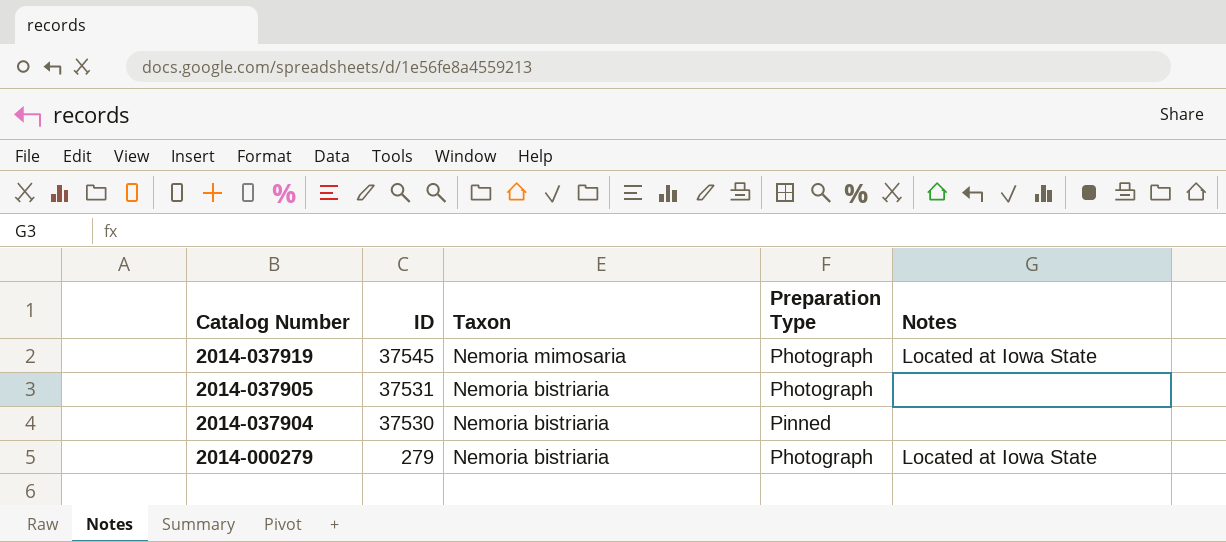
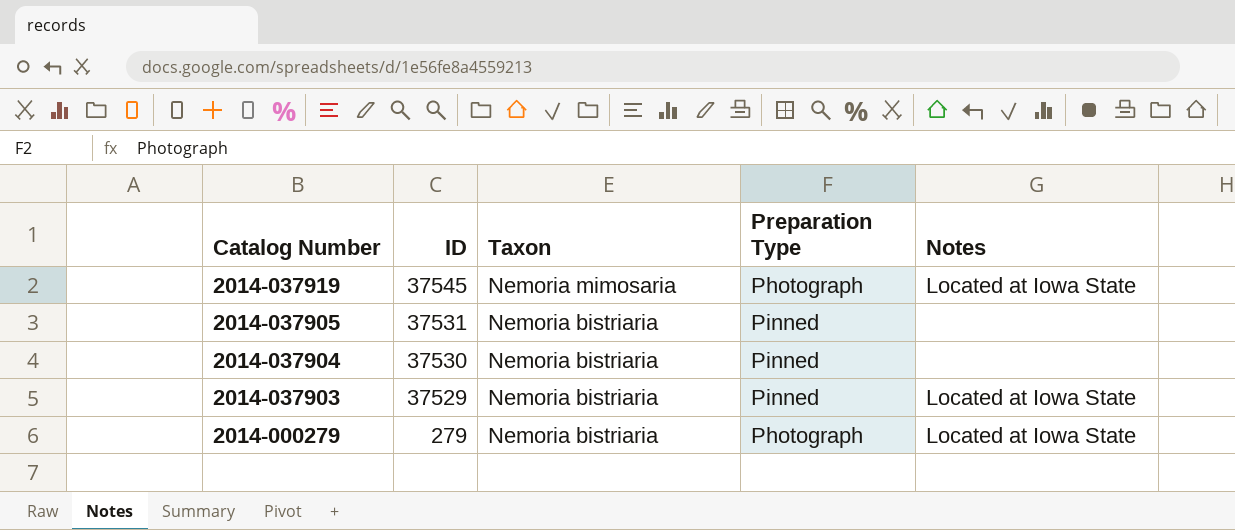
2014-037905 | Preparation Type: Photograph -> Pinned
row 2014-037903: none -> 37529 | Nemoria bistriaria | Pinned | Located at Iowa State

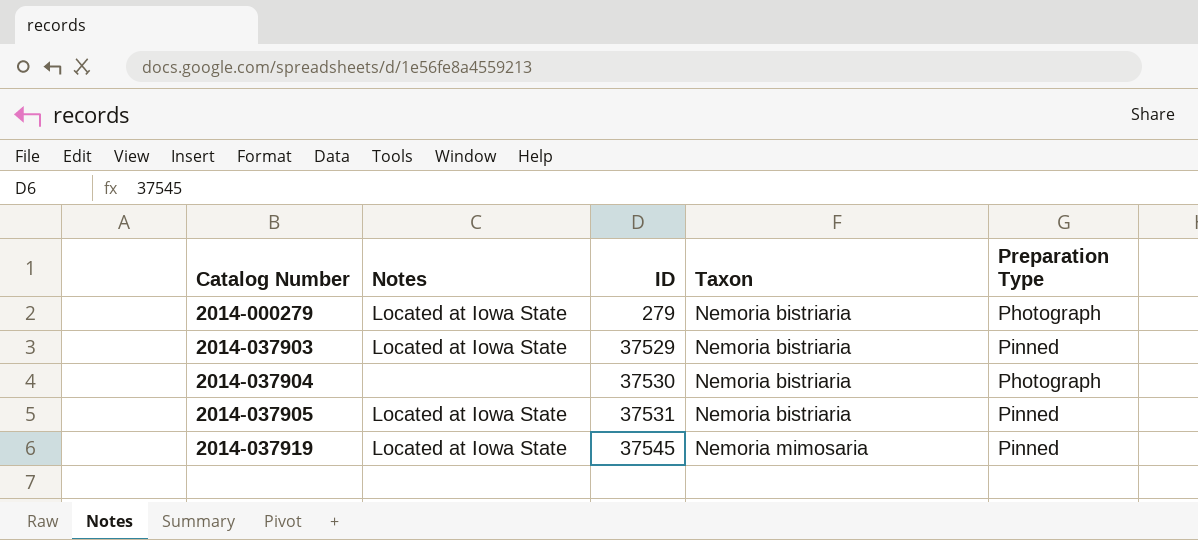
row order: Catalog Number descending -> Catalog Number ascending
column Notes | position: 5 -> 2
2014-037904 | Preparation Type: Pinned -> Photograph
2014-037905 | Notes: none -> Located at Iowa State
2014-037919 | Preparation Type: Photograph -> Pinned

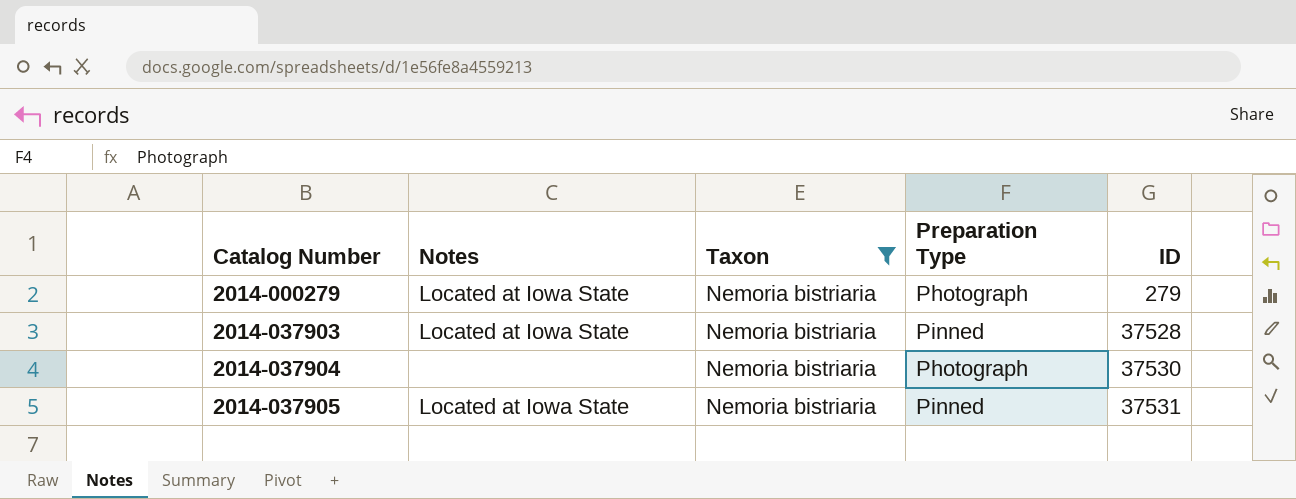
filter: none -> Taxon = Nemoria bistriaria
column ID | position: 3 -> 5
2014-037903 | ID: 37529 -> 37528

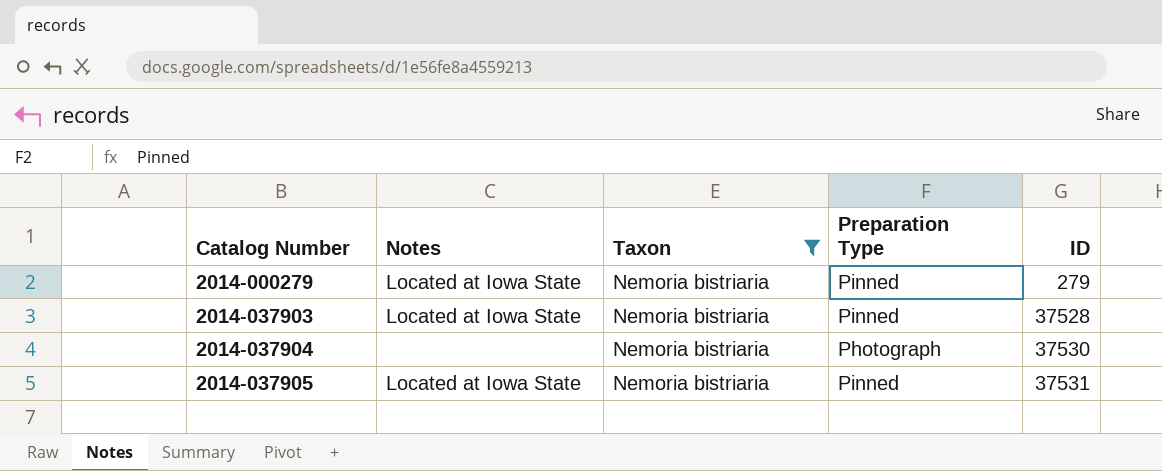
2014-000279 | Preparation Type: Photograph -> Pinned

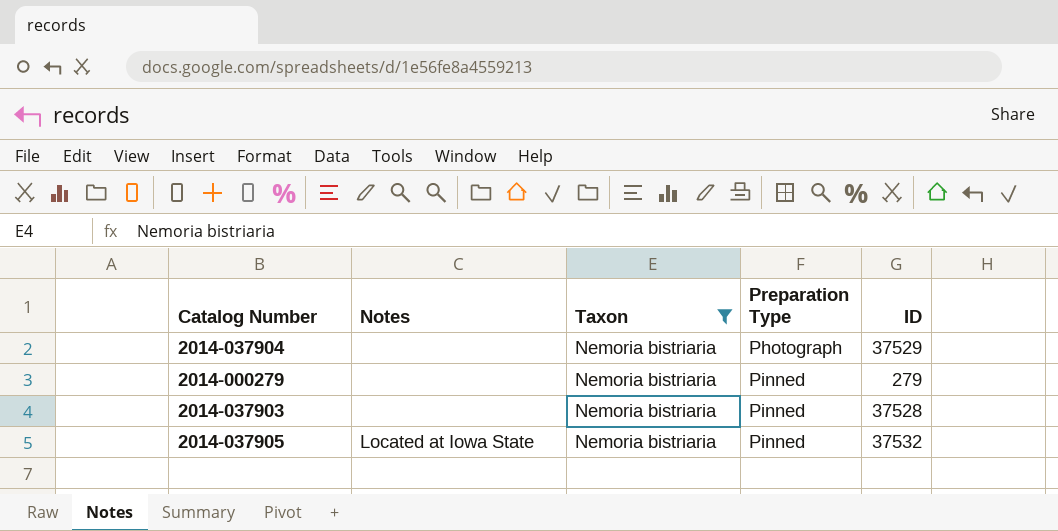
row order: Catalog Number ascending -> Preparation Type ascending
2014-037904 | ID: 37530 -> 37529
2014-000279 | Notes: Located at Iowa State -> none
2014-037903 | Notes: Located at Iowa State -> none
2014-037905 | ID: 37531 -> 37532

